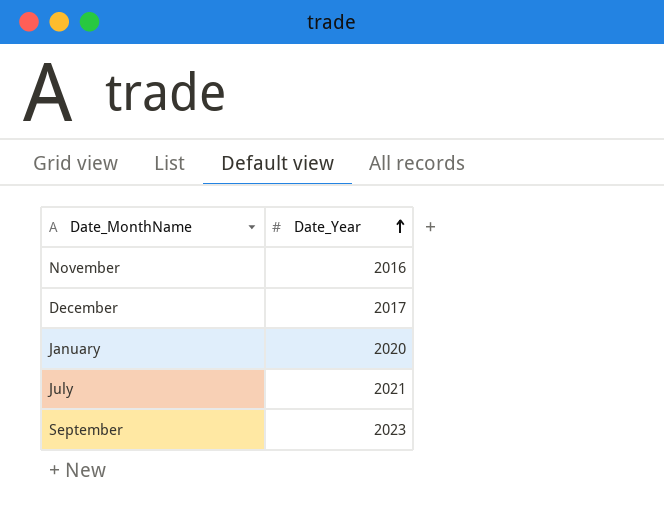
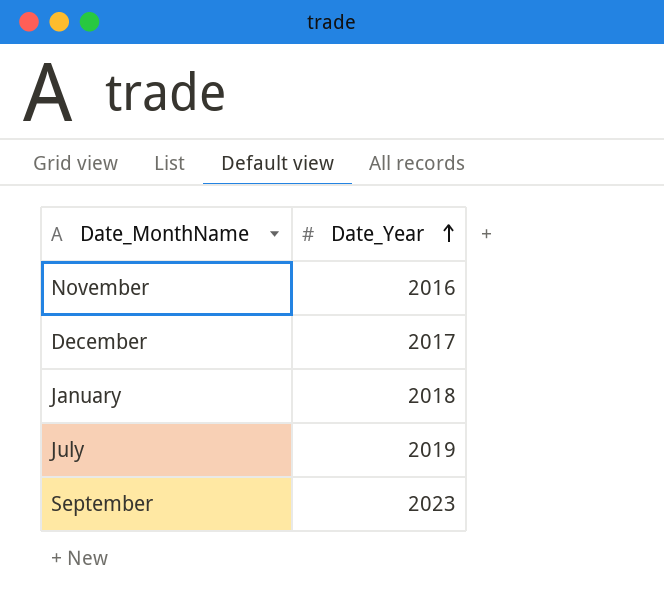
January | Date_Year: 2020 -> 2018
July | Date_Year: 2021 -> 2019

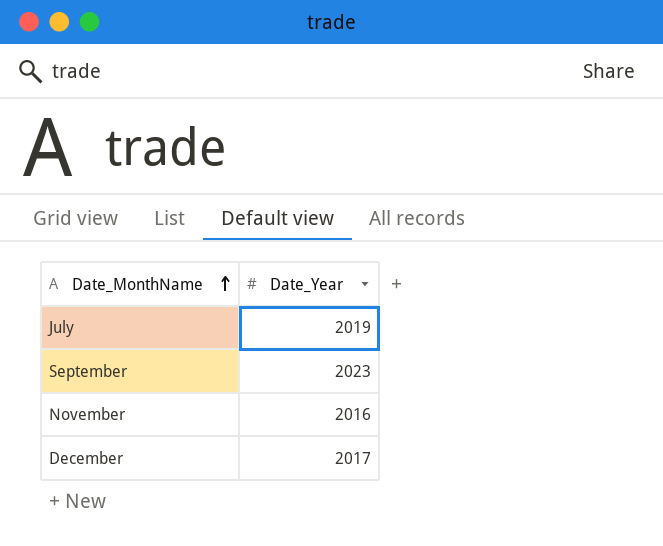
row order: Date_Year ascending -> Date_MonthName ascending
row January: 2018 -> none

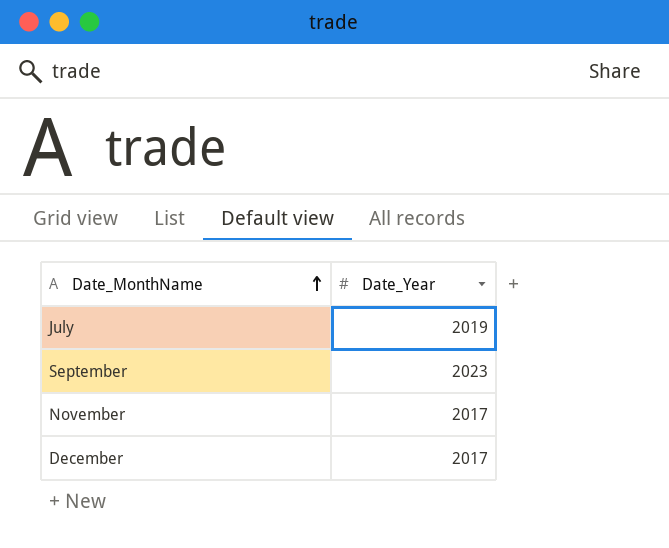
November | Date_Year: 2016 -> 2017

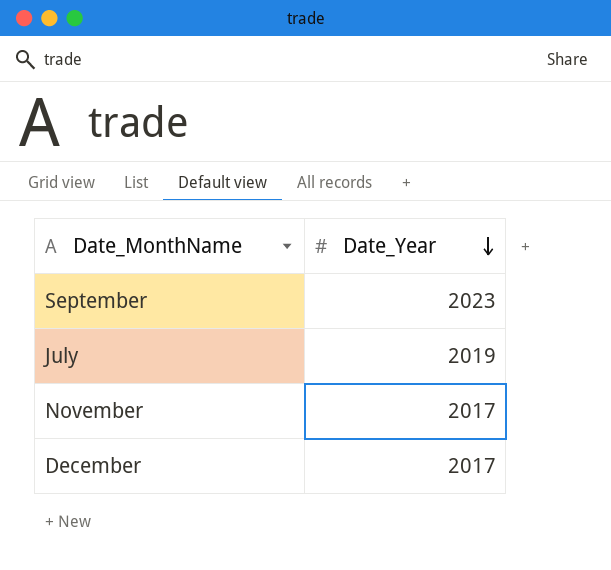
row order: Date_MonthName ascending -> Date_Year descending

